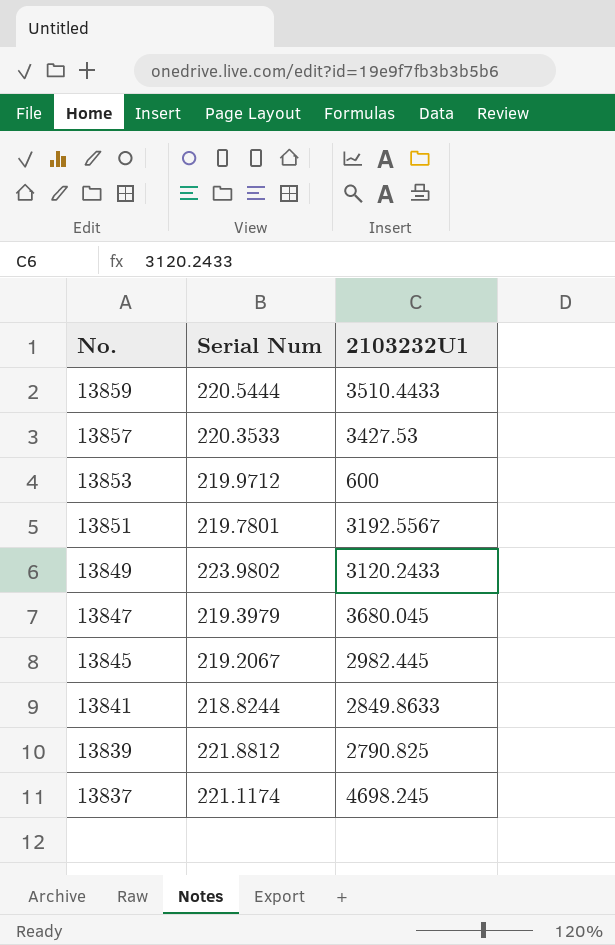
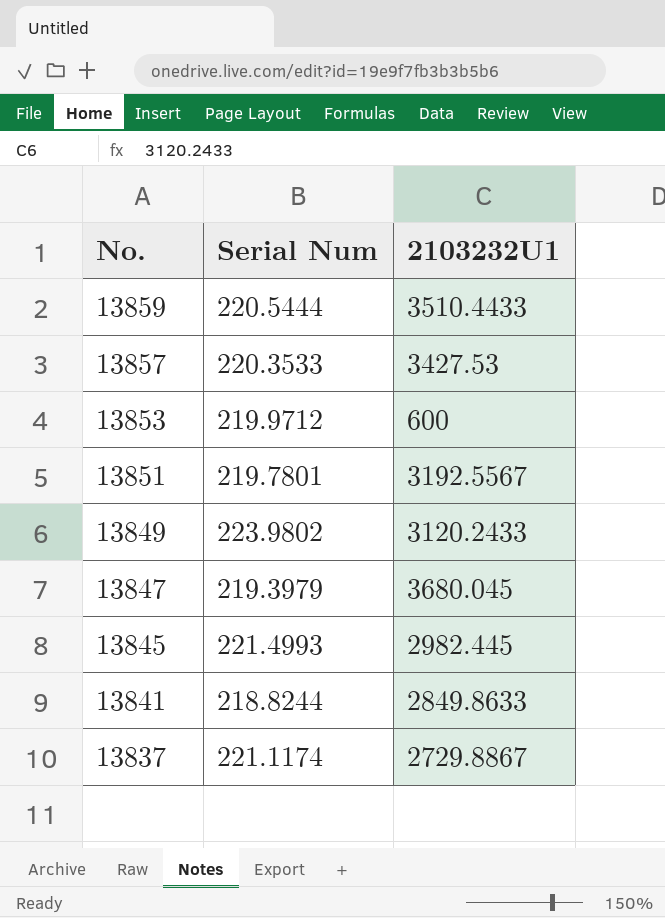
row 13839: 221.8812 | 2790.825 -> none
13845 | Serial Num: 219.2067 -> 221.4993
13837 | 2103232U1: 4698.245 -> 2729.8867

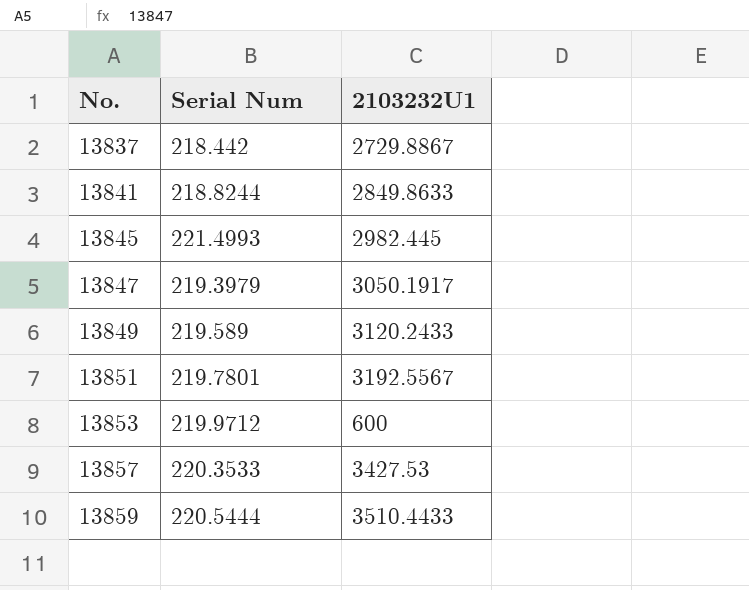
row order: No. descending -> No. ascending
13837 | Serial Num: 221.1174 -> 218.442
13847 | 2103232U1: 3680.045 -> 3050.1917
13849 | Serial Num: 223.9802 -> 219.589

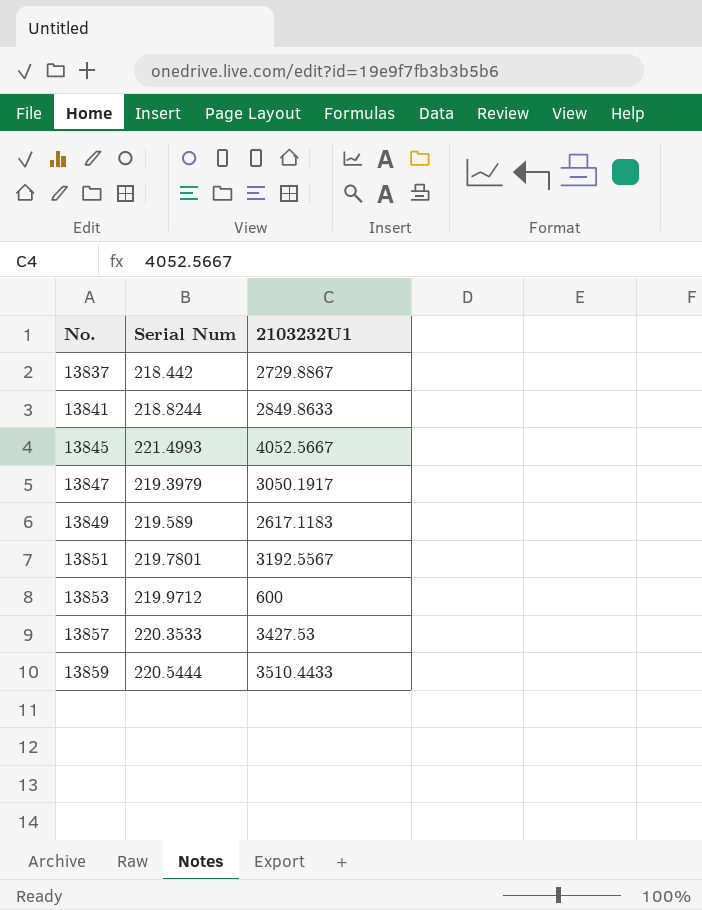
13845 | 2103232U1: 2982.445 -> 4052.5667
13849 | 2103232U1: 3120.2433 -> 2617.1183

